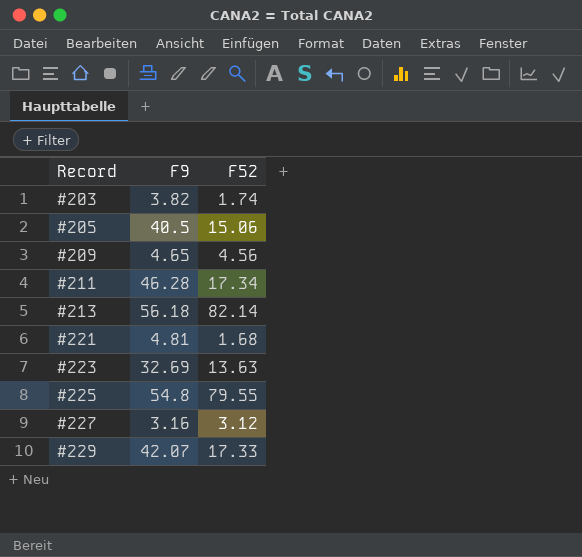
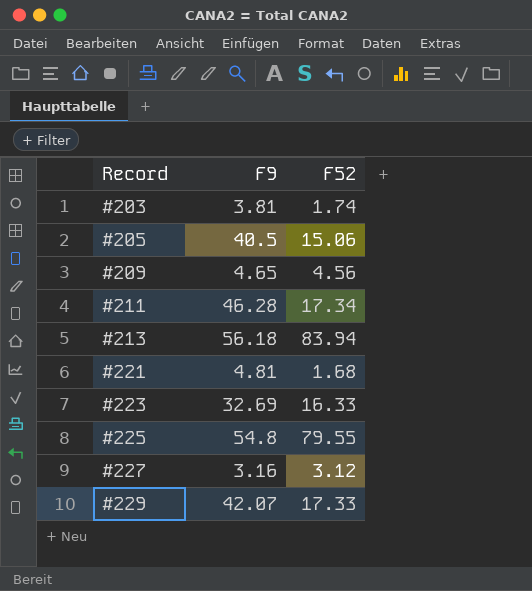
#203 | F9: 3.82 -> 3.81
#213 | F52: 82.14 -> 83.94
#223 | F52: 13.63 -> 16.33

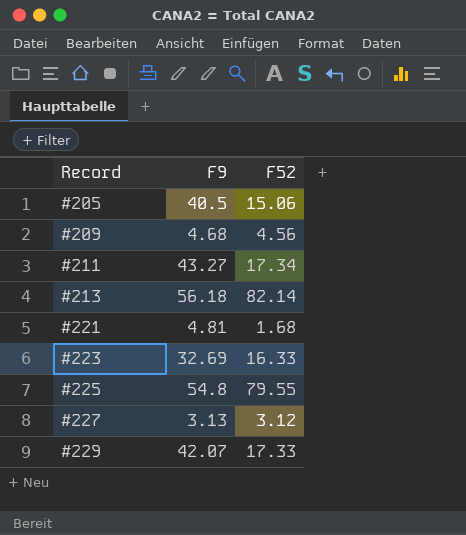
row #203: 3.81 | 1.74 -> none
#209 | F9: 4.65 -> 4.68
#211 | F9: 46.28 -> 43.27
#213 | F52: 83.94 -> 82.14
#227 | F9: 3.16 -> 3.13

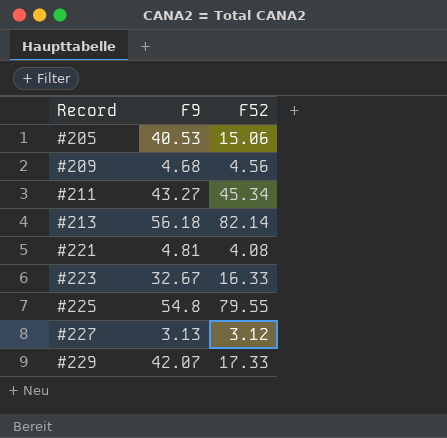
#205 | F9: 40.5 -> 40.53
#211 | F52: 17.34 -> 45.34
#221 | F52: 1.68 -> 4.08
#223 | F9: 32.69 -> 32.67

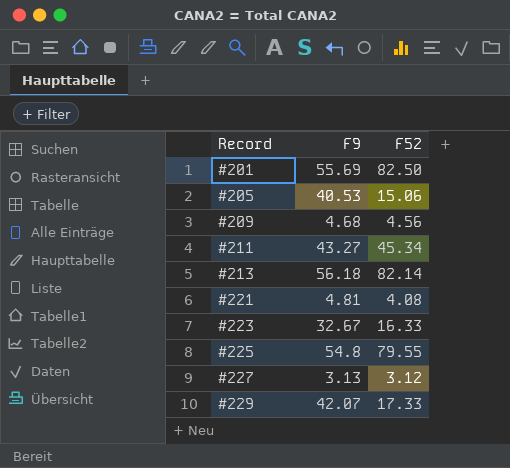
row #201: none -> 55.69 | 82.50

